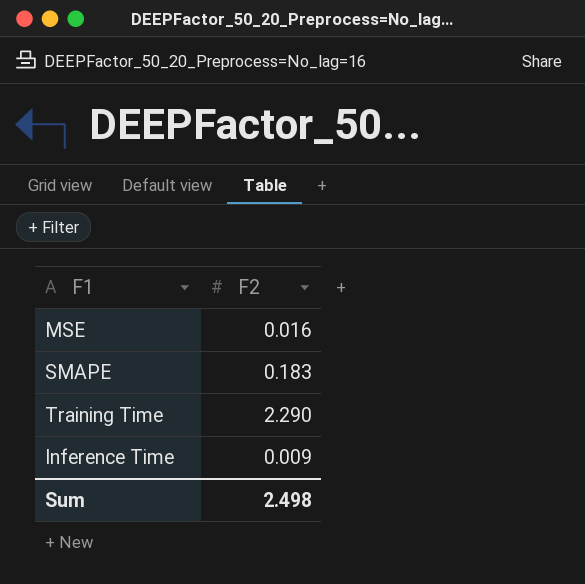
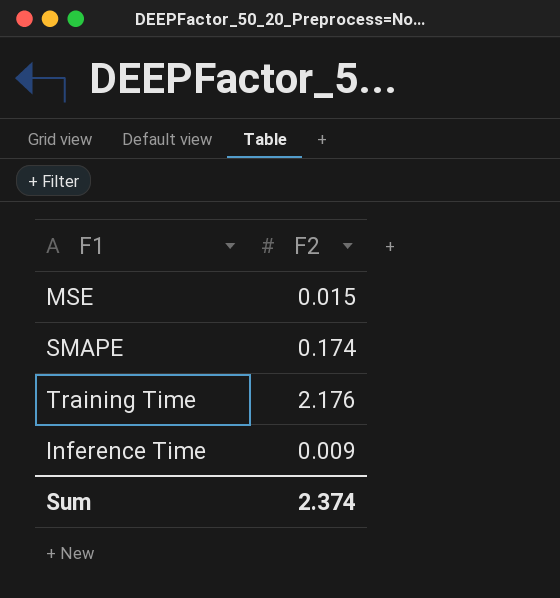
MSE | F2: 0.016 -> 0.015
SMAPE | F2: 0.183 -> 0.174
Training Time | F2: 2.290 -> 2.176
Sum | F2: 2.498 -> 2.374

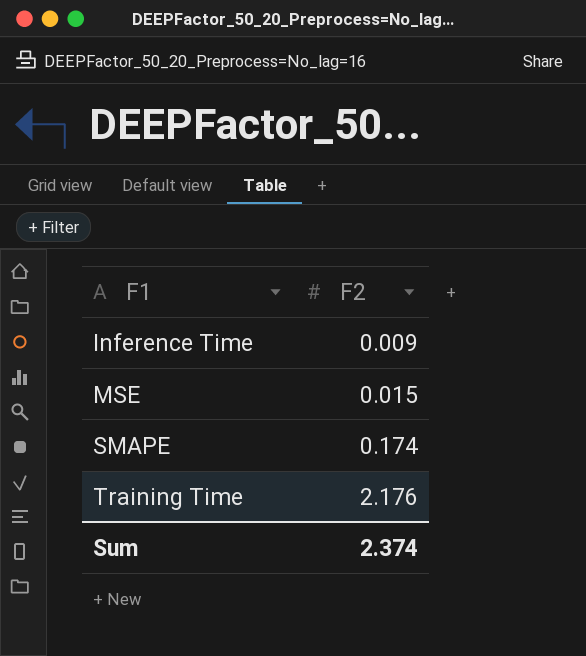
row order: none -> F1 ascending

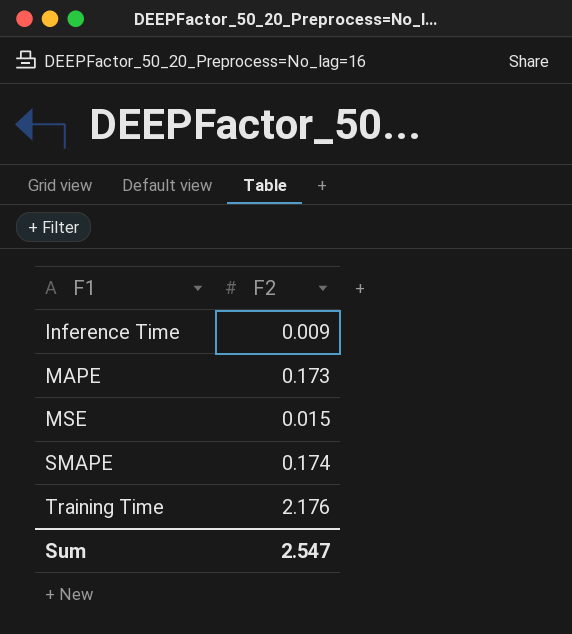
row MAPE: none -> 0.173
Sum | F2: 2.374 -> 2.547

